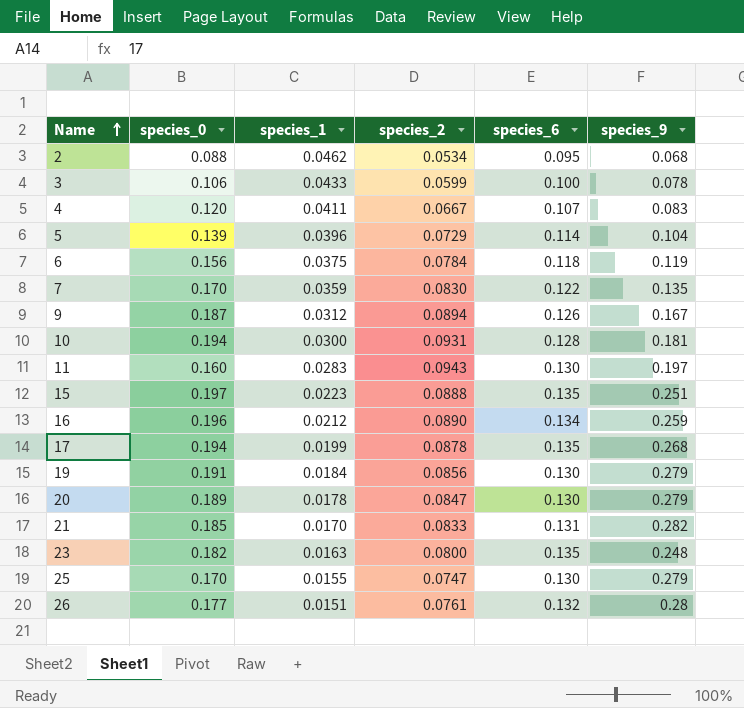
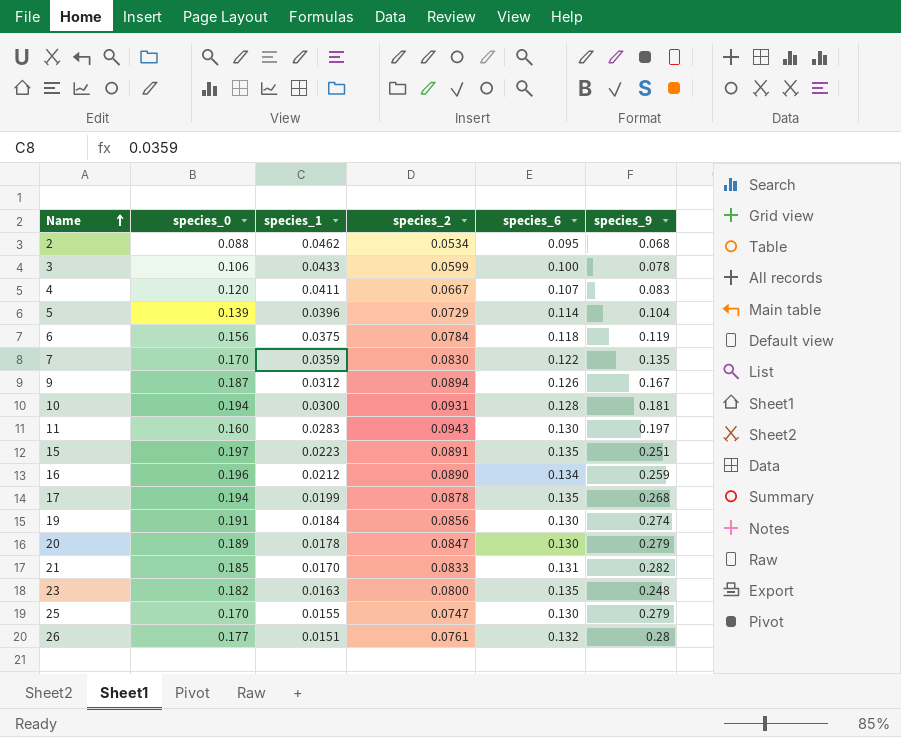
15 | species_2: 0.0888 -> 0.0891
19 | species_9: 0.279 -> 0.274

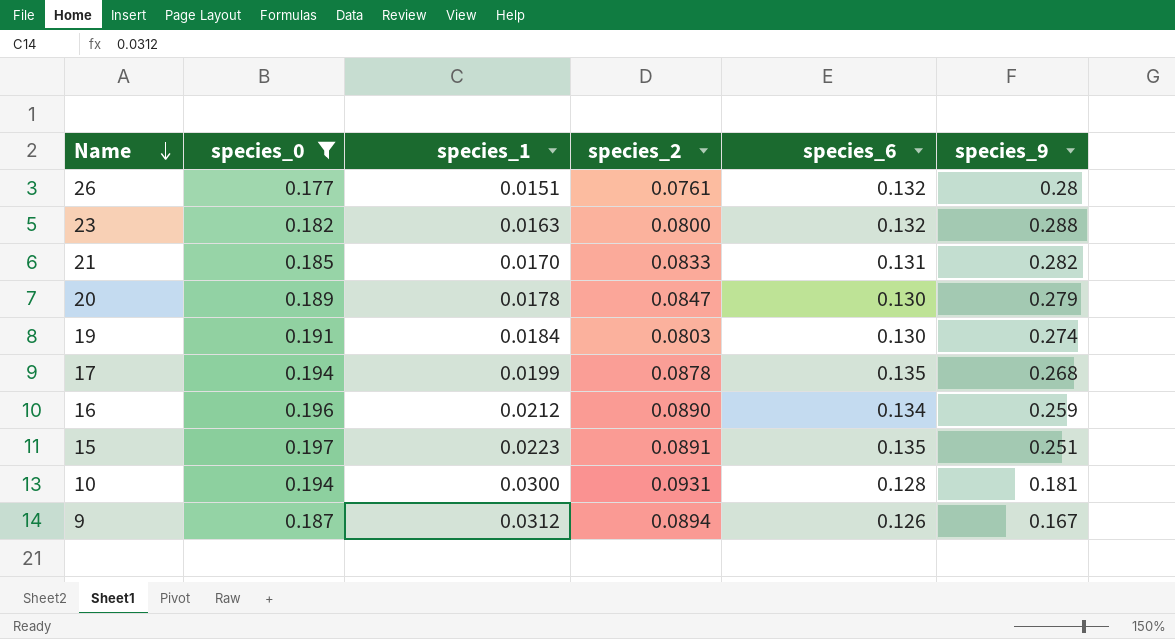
filter: none -> species_0 >= 0.177
row order: Name ascending -> Name descending
23 | species_6: 0.135 -> 0.132
23 | species_9: 0.248 -> 0.288
19 | species_2: 0.0856 -> 0.0803

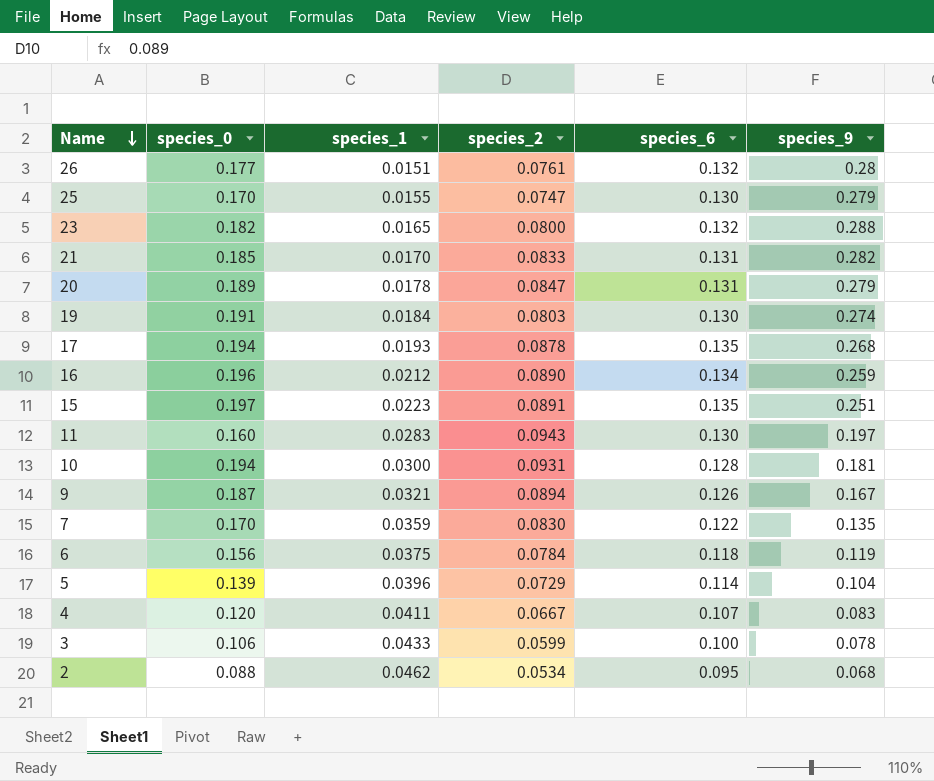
filter: species_0 >= 0.177 -> none
23 | species_1: 0.0163 -> 0.0165
20 | species_6: 0.130 -> 0.131
17 | species_1: 0.0199 -> 0.0193
9 | species_1: 0.0312 -> 0.0321

